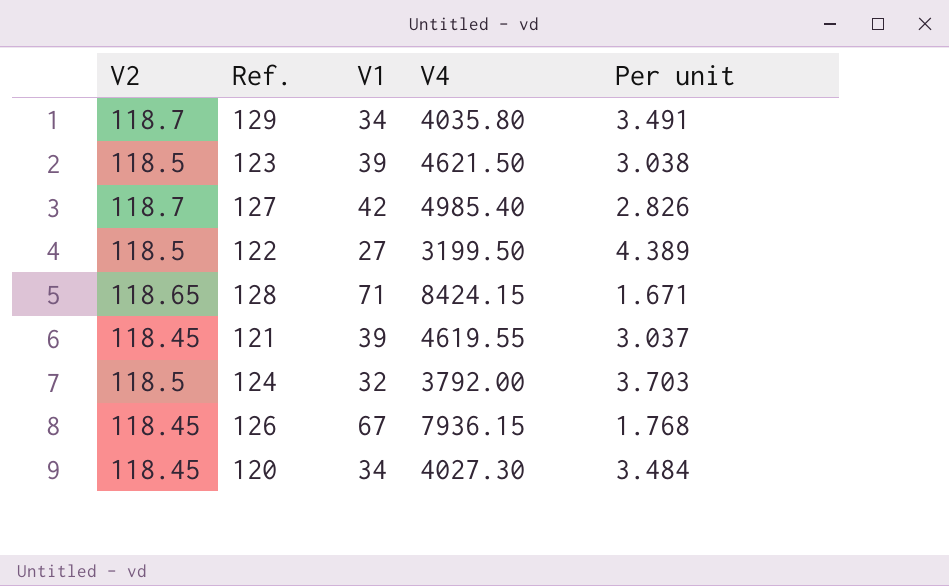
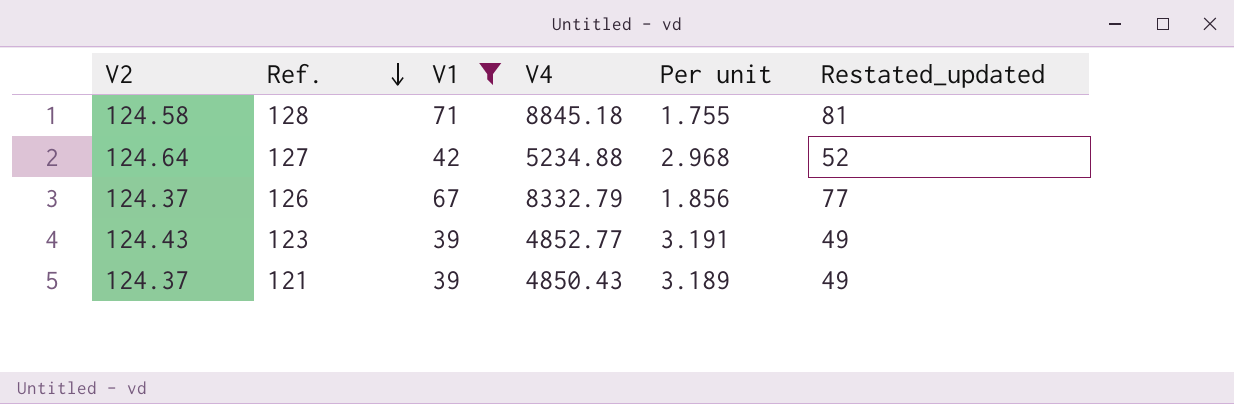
filter: none -> V1 >= 39
row order: none -> Ref. descending
column Restated_updated | formula: none -> [V1] + 10
128 | V2: 118.65 -> 124.58
128 | V4: 8424.15 -> 8845.18
128 | Per unit: 1.671 -> 1.755
127 | V2: 118.7 -> 124.64
127 | V4: 4985.40 -> 5234.88
127 | Per unit: 2.826 -> 2.968
126 | V2: 118.45 -> 124.37
126 | V4: 7936.15 -> 8332.79
126 | Per unit: 1.768 -> 1.856
123 | V2: 118.5 -> 124.43
123 | V4: 4621.50 -> 4852.77
123 | Per unit: 3.038 -> 3.191
121 | V2: 118.45 -> 124.37
121 | V4: 4619.55 -> 4850.43
121 | Per unit: 3.037 -> 3.189

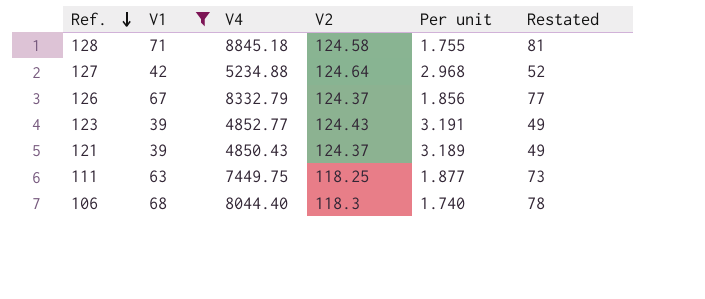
column V2 | position: 1 -> 4
column name: Restated_updated -> Restated
row 111: none -> 63 | 7449.75 | 118.25 | 1.877 | 73
row 106: none -> 68 | 8044.40 | 118.3 | 1.740 | 78

